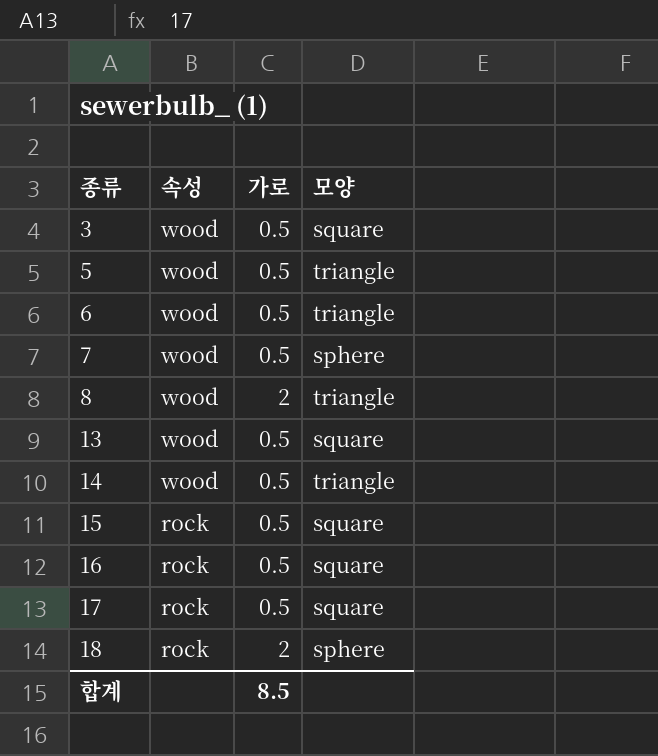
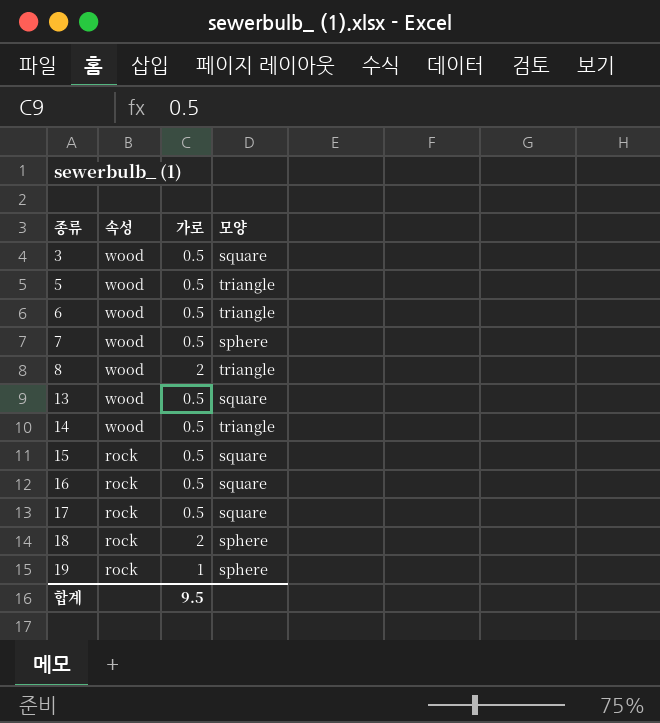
row 19: none -> rock | 1 | sphere
합계 | 가로: 8.5 -> 9.5

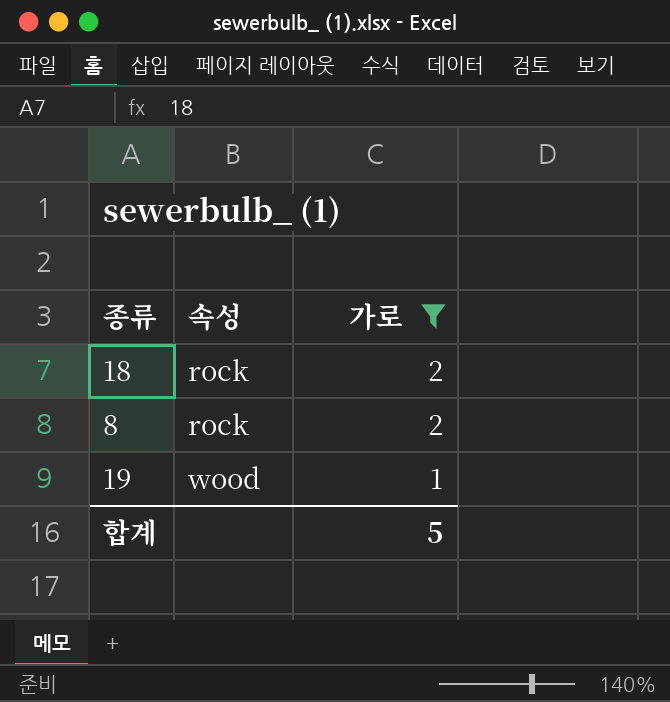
filter: none -> 가로 != 0.5
row order: 종류 ascending -> 속성 ascending
column 모양 | position: 4 -> none
8 | 속성: wood -> rock
19 | 속성: rock -> wood
합계 | 가로: 9.5 -> 5

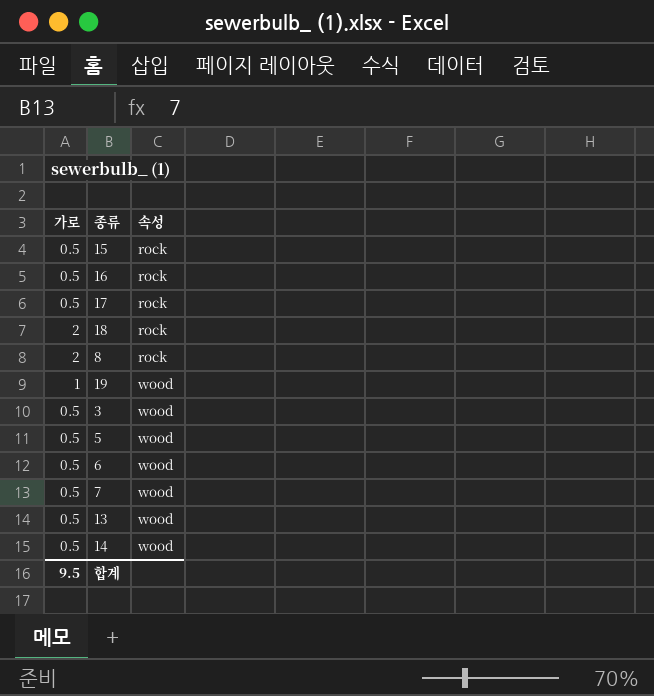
filter: 가로 != 0.5 -> none
column 가로 | position: 3 -> 1
합계 | 가로: 5 -> 9.5

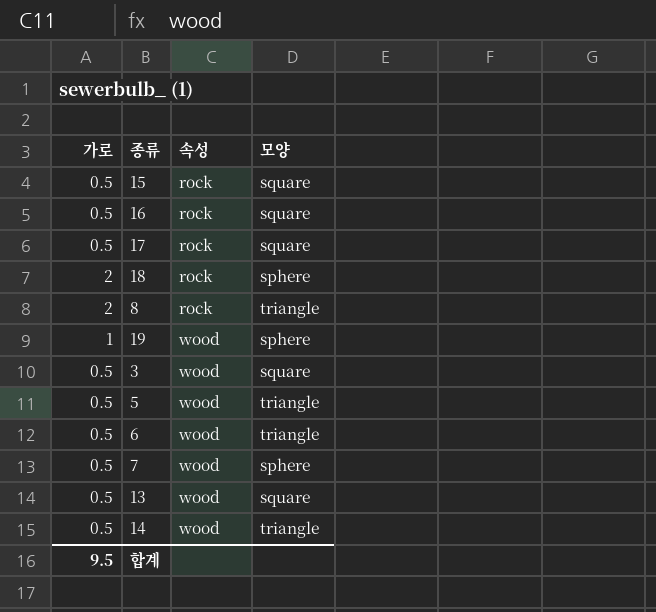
column 모양 | position: none -> 4

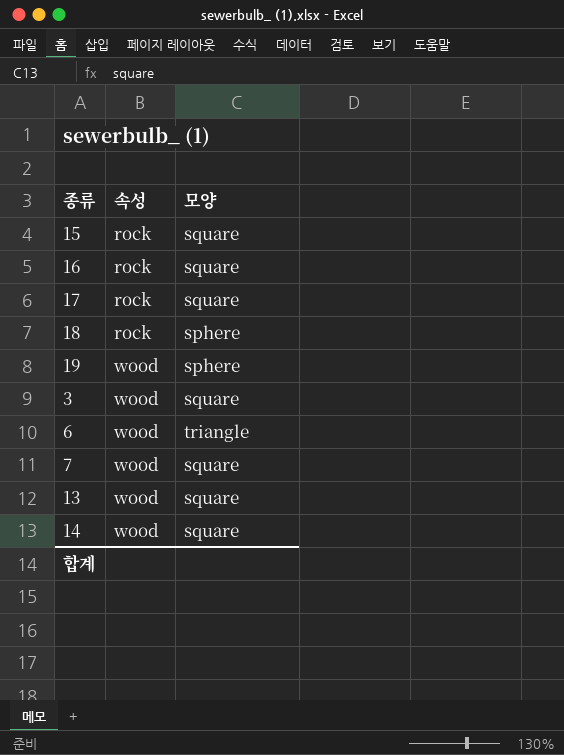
column 가로 | position: 1 -> none
row 8: 2 | rock | triangle -> none
row 5: 0.5 | wood | triangle -> none
7 | 모양: sphere -> square
14 | 모양: triangle -> square

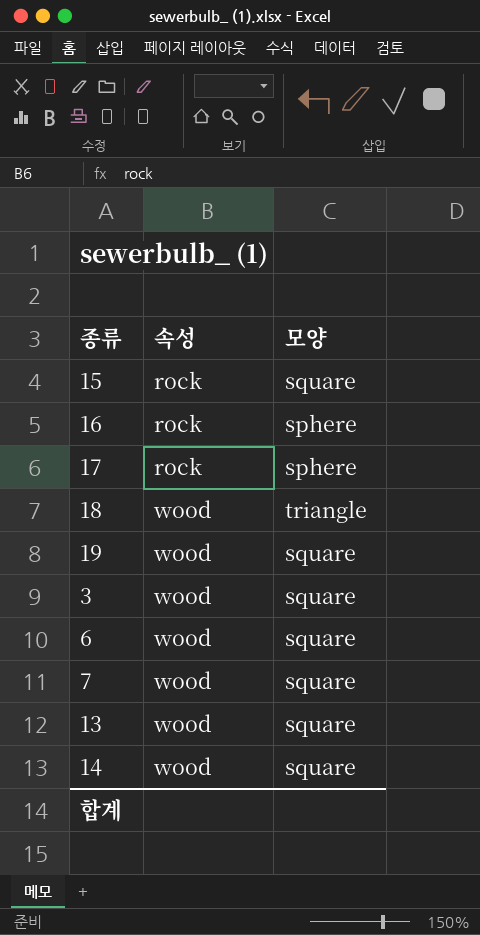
16 | 모양: square -> sphere
17 | 모양: square -> sphere
18 | 속성: rock -> wood
18 | 모양: sphere -> triangle
19 | 모양: sphere -> square
6 | 모양: triangle -> square

